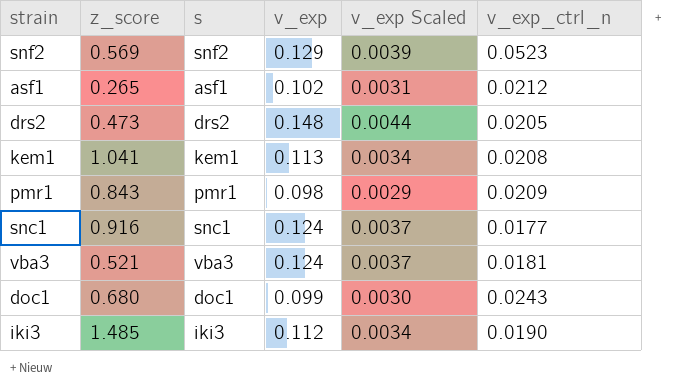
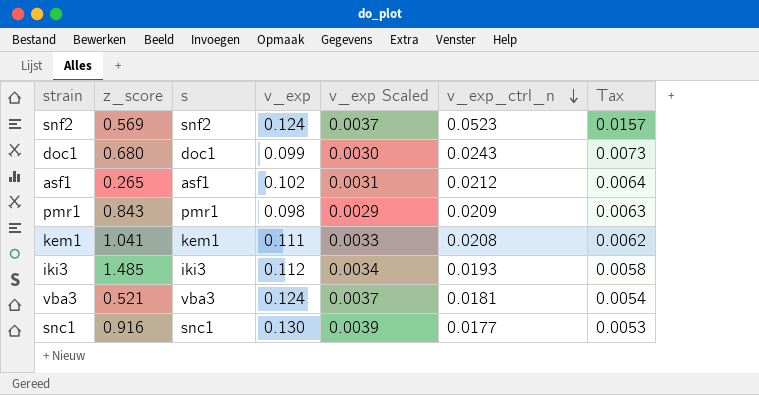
row order: none -> v_exp_ctrl_n descending
column Tax | formula: none -> [v_exp_ctrl_n] * 0.3
row drs2: 0.473 | drs2 | 0.148 | 0.0044 | 0.0205 -> none
snf2 | v_exp: 0.129 -> 0.124
snf2 | v_exp Scaled: 0.0039 -> 0.0037
kem1 | v_exp: 0.113 -> 0.111
kem1 | v_exp Scaled: 0.0034 -> 0.0033
iki3 | v_exp_ctrl_n: 0.0190 -> 0.0193
snc1 | v_exp: 0.124 -> 0.130
snc1 | v_exp Scaled: 0.0037 -> 0.0039

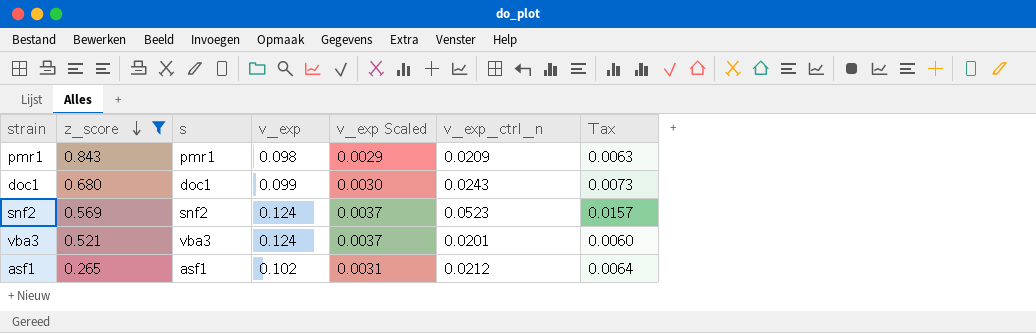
filter: none -> z_score <= 0.843
row order: v_exp_ctrl_n descending -> z_score descending
vba3 | v_exp_ctrl_n: 0.0181 -> 0.0201
vba3 | Tax: 0.0054 -> 0.0060

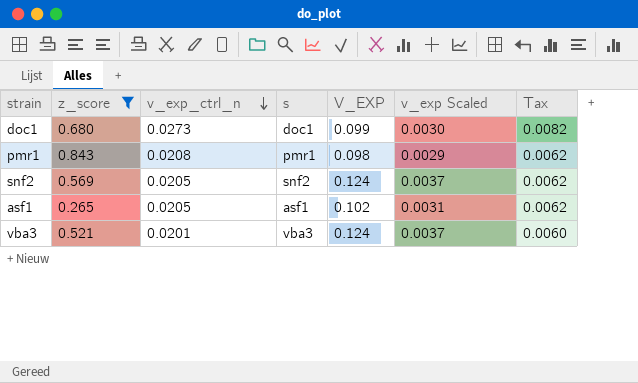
row order: z_score descending -> v_exp_ctrl_n descending
column v_exp_ctrl_n | position: 6 -> 3
column name: v_exp -> V_EXP
doc1 | v_exp_ctrl_n: 0.0243 -> 0.0273
doc1 | Tax: 0.0073 -> 0.0082
pmr1 | v_exp_ctrl_n: 0.0209 -> 0.0208
pmr1 | Tax: 0.0063 -> 0.0062
snf2 | v_exp_ctrl_n: 0.0523 -> 0.0205
snf2 | Tax: 0.0157 -> 0.0062
asf1 | v_exp_ctrl_n: 0.0212 -> 0.0205
asf1 | Tax: 0.0064 -> 0.0062

